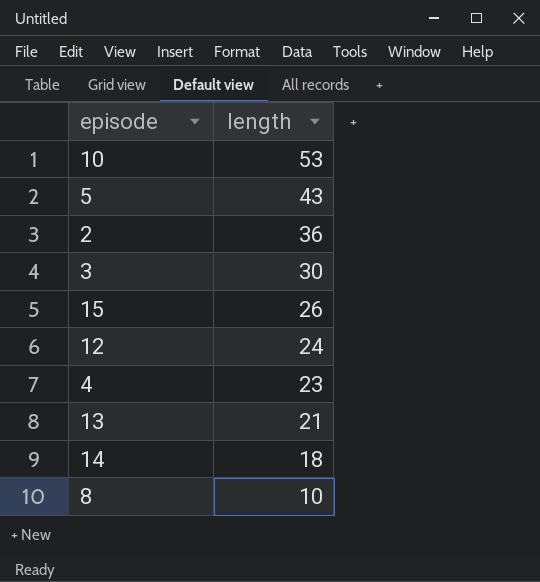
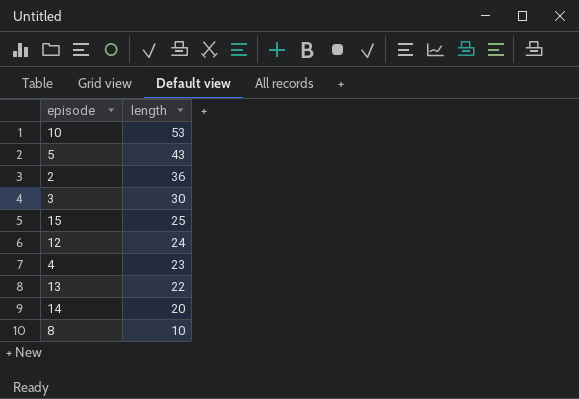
15 | length: 26 -> 25
13 | length: 21 -> 22
14 | length: 18 -> 20

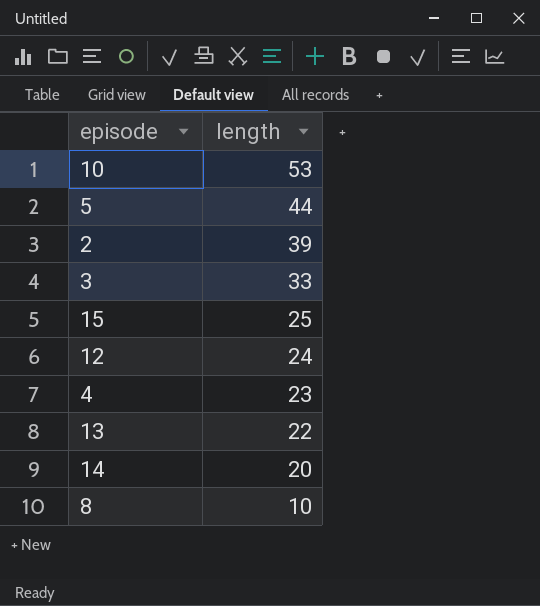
5 | length: 43 -> 44
2 | length: 36 -> 39
3 | length: 30 -> 33

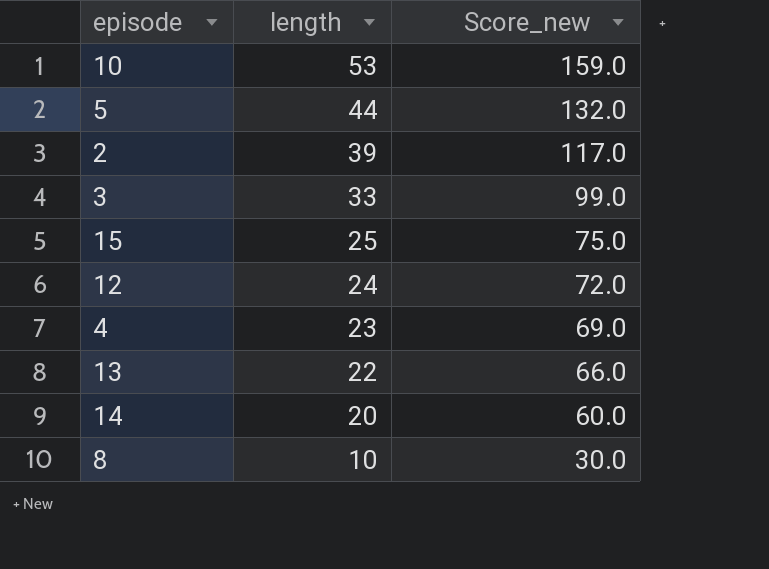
column Score_new | formula: none -> [length] * 3

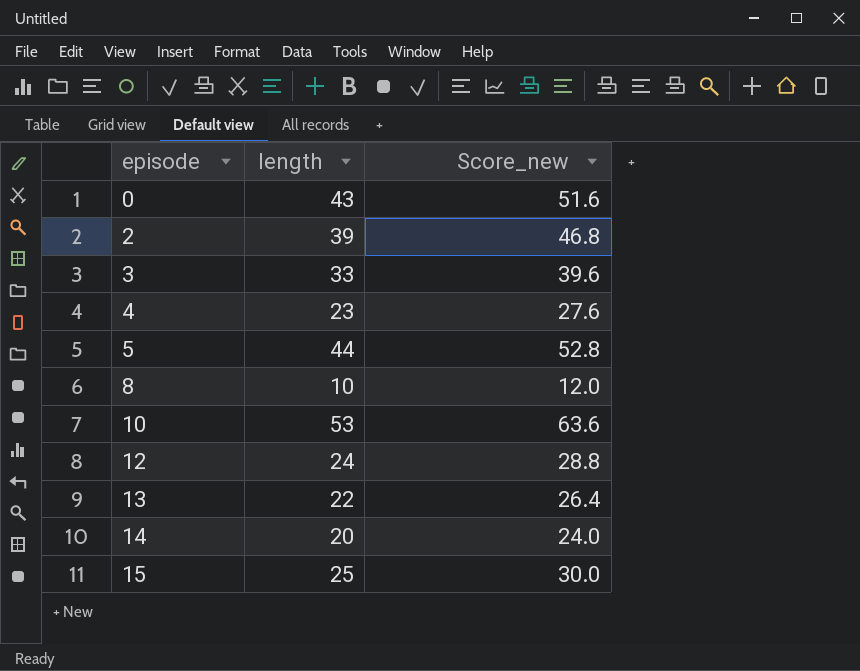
row order: length descending -> episode ascending
column Score_new | formula: [length] * 3 -> [length] * 1.2
row 0: none -> 43 | 51.6

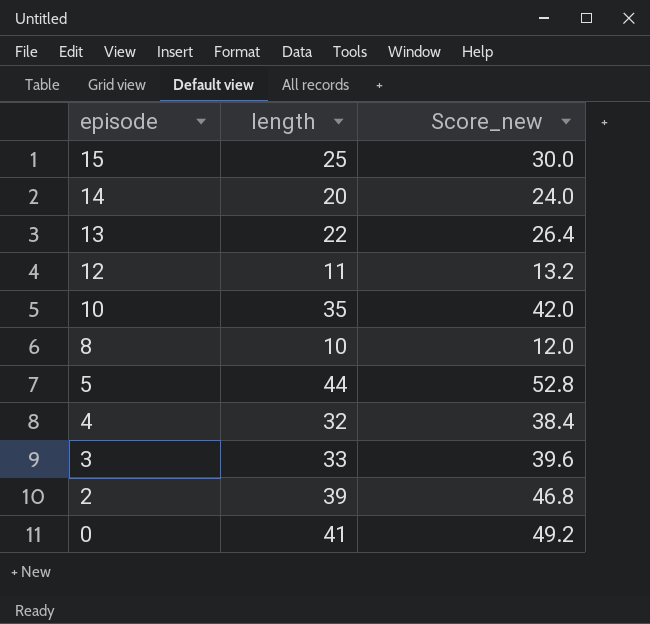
row order: episode ascending -> episode descending
12 | length: 24 -> 11
12 | Score_new: 28.8 -> 13.2
10 | length: 53 -> 35
10 | Score_new: 63.6 -> 42.0
4 | length: 23 -> 32
4 | Score_new: 27.6 -> 38.4
0 | length: 43 -> 41
0 | Score_new: 51.6 -> 49.2

